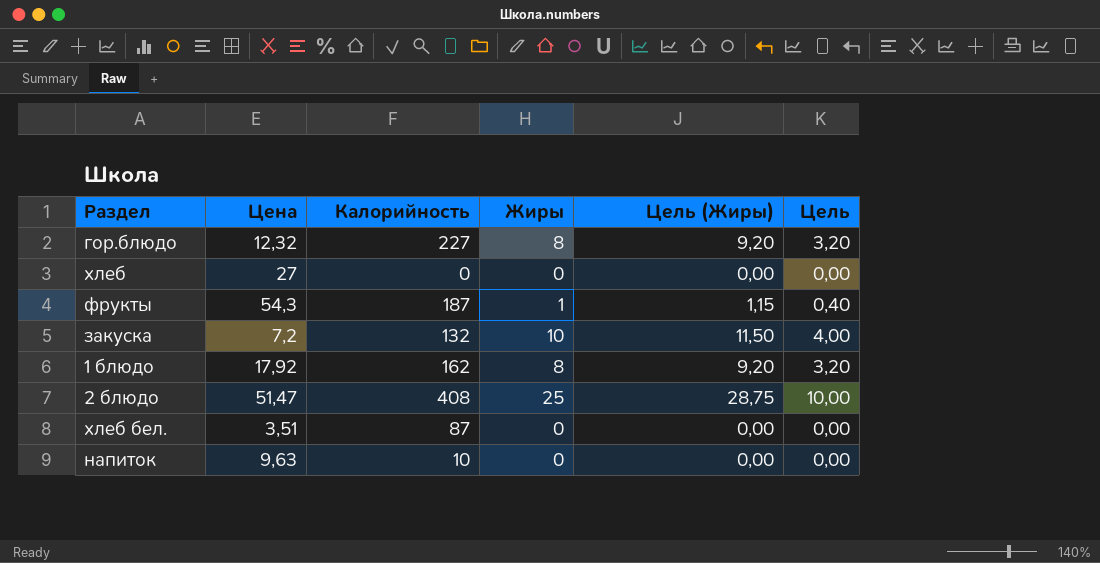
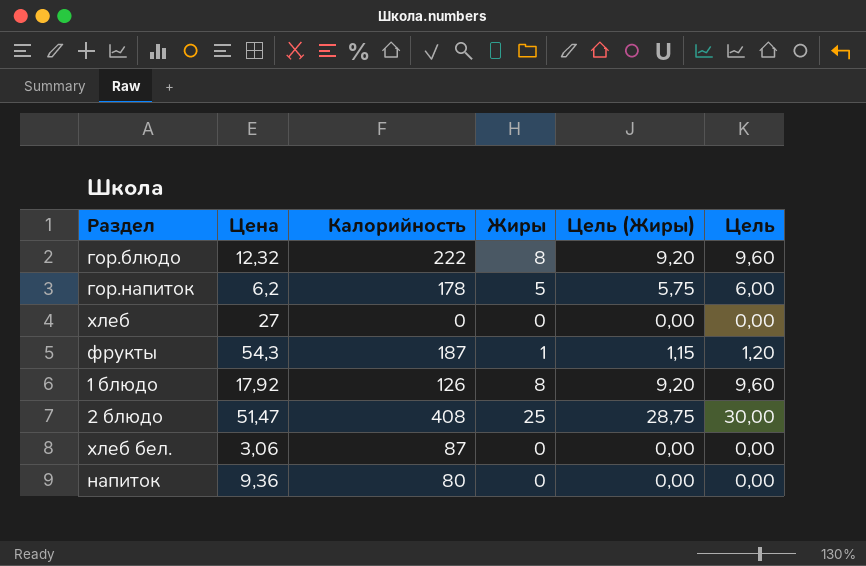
column Цель | formula: [Жиры] * 0,4 -> [Жиры] * 1,2
row закуска: 7,2 | 132 | 10 | 11,50 | 4,00 -> none
гор.блюдо | Калорийность: 227 -> 222
row гор.напиток: none -> 6,2 | 178 | 5 | 5,75 | 6,00
1 блюдо | Калорийность: 162 -> 126
хлеб бел. | Цена: 3,51 -> 3,06
напиток | Цена: 9,63 -> 9,36
напиток | Калорийность: 10 -> 80

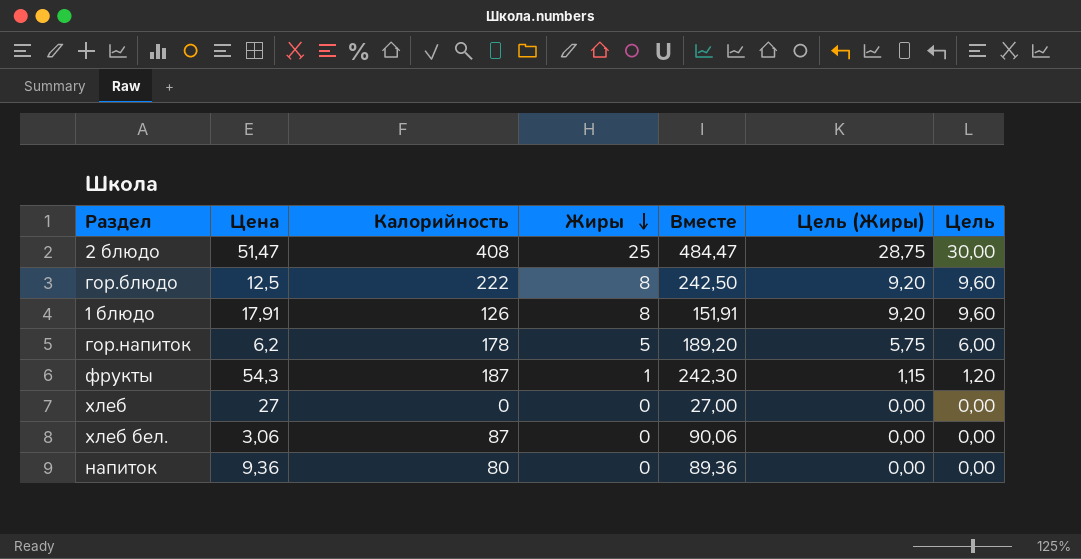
row order: none -> Жиры descending
column Вместе | formula: none -> [Цена] + [Калорийность] + [Жиры]
гор.блюдо | Цена: 12,32 -> 12,5
1 блюдо | Цена: 17,92 -> 17,91

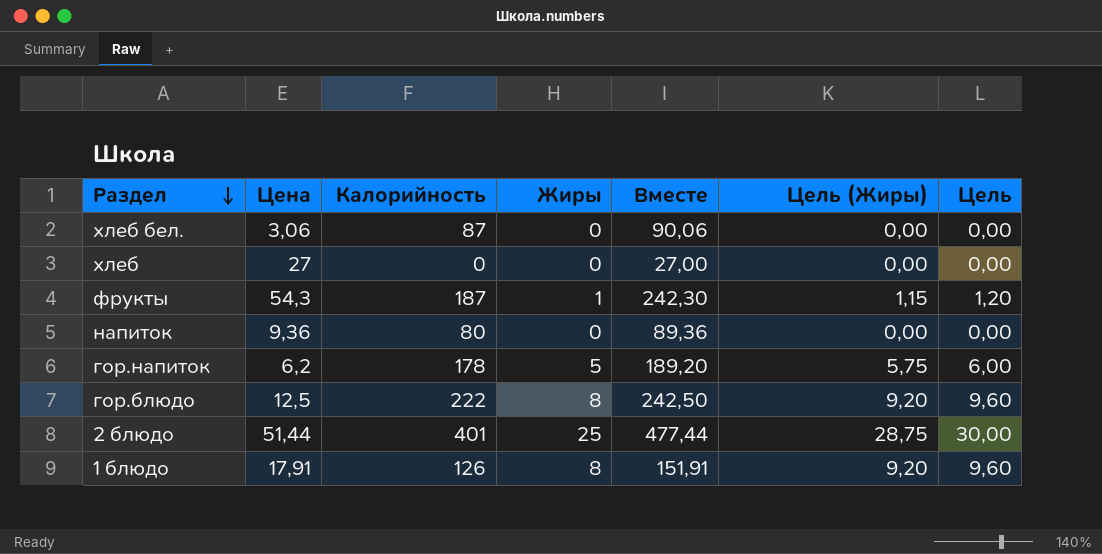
row order: Жиры descending -> Раздел descending
2 блюдо | Цена: 51,47 -> 51,44
2 блюдо | Калорийность: 408 -> 401
2 блюдо | Вместе: 484,47 -> 477,44

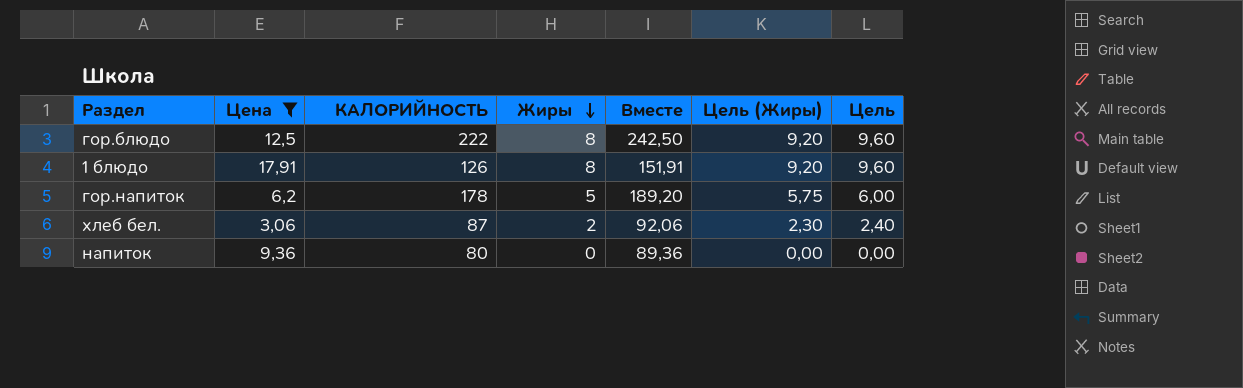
filter: none -> Цена <= 17,91
row order: Раздел descending -> Жиры descending
column name: Калорийность -> КАЛОРИЙНОСТЬ
хлеб бел. | Жиры: 0 -> 2
хлеб бел. | Вместе: 90,06 -> 92,06
хлеб бел. | Цель (Жиры): 0,00 -> 2,30
хлеб бел. | Цель: 0,00 -> 2,40

